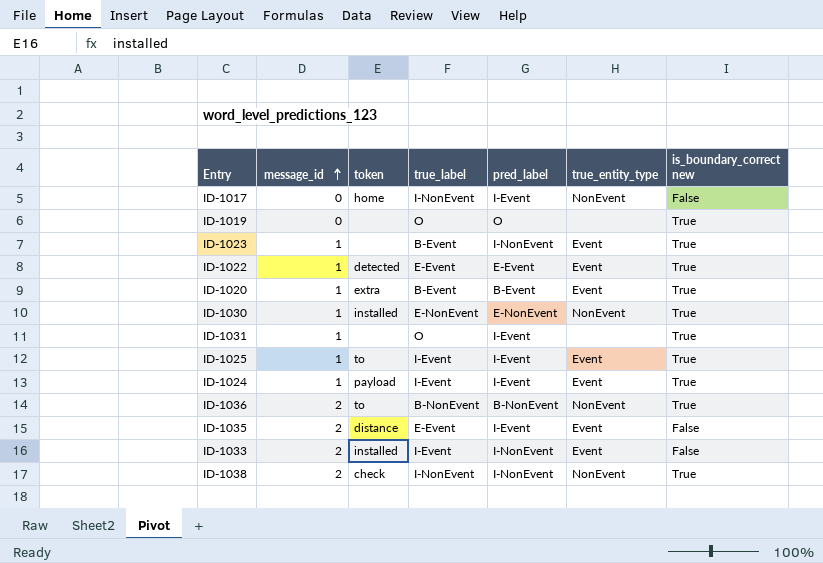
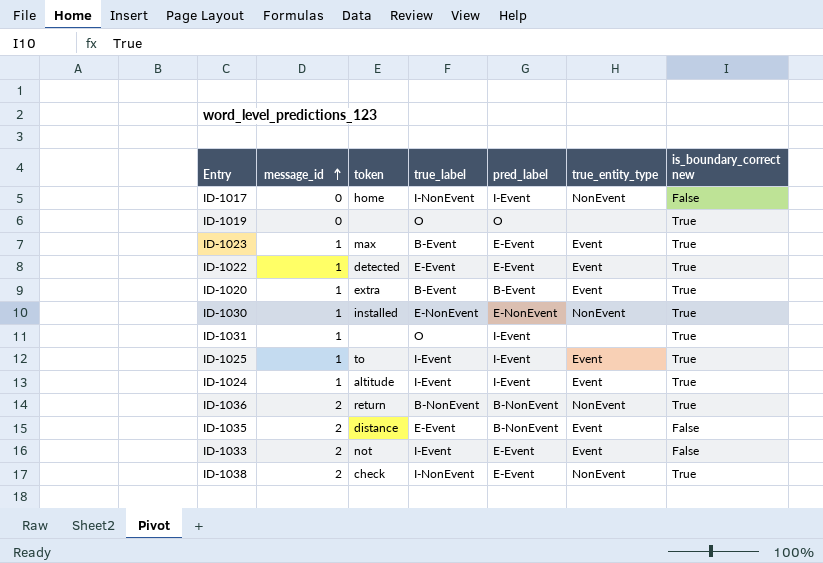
ID-1023 | token: none -> max
ID-1023 | pred_label: I-NonEvent -> E-Event
ID-1024 | token: payload -> altitude
ID-1036 | token: to -> return
ID-1035 | pred_label: I-Event -> B-NonEvent
ID-1033 | token: installed -> not
ID-1033 | pred_label: I-NonEvent -> E-Event
ID-1038 | pred_label: I-NonEvent -> E-Event

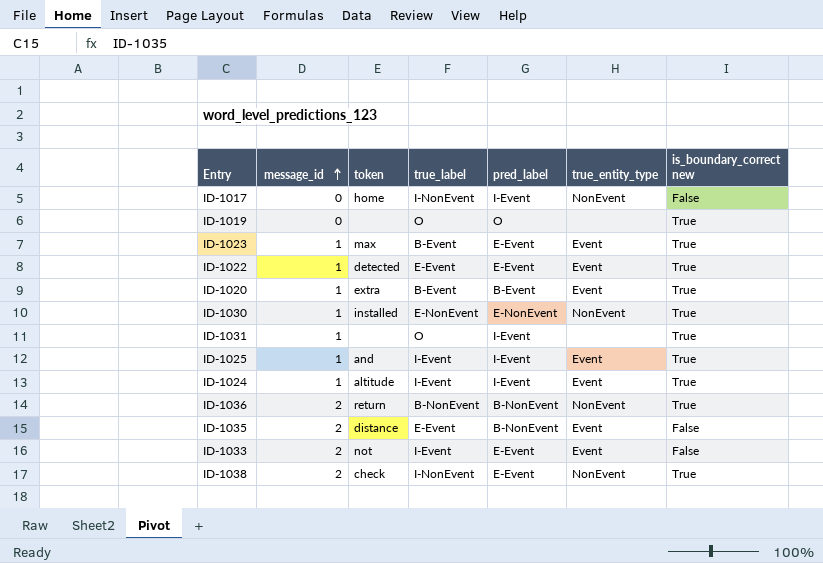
ID-1025 | token: to -> and

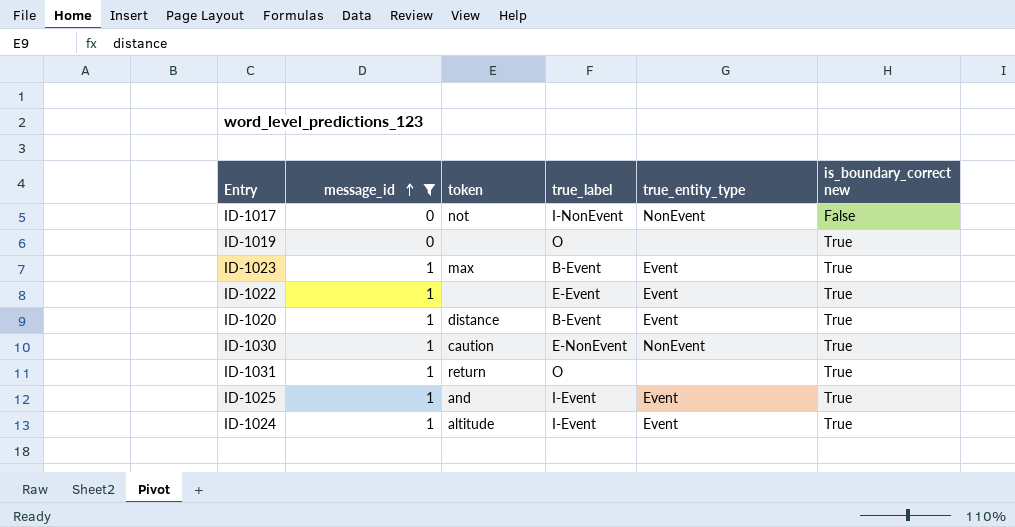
filter: none -> message_id != 2
column pred_label | position: 5 -> none
ID-1017 | token: home -> not
ID-1022 | token: detected -> none
ID-1020 | token: extra -> distance
ID-1030 | token: installed -> caution
ID-1031 | token: none -> return

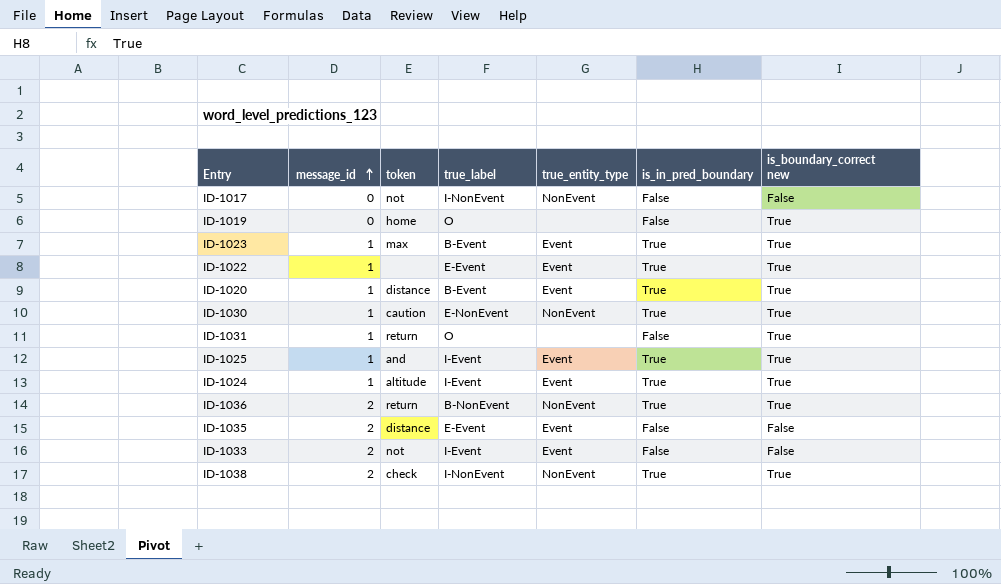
filter: message_id != 2 -> none
column is_in_pred_boundary | position: none -> 6
ID-1019 | token: none -> home

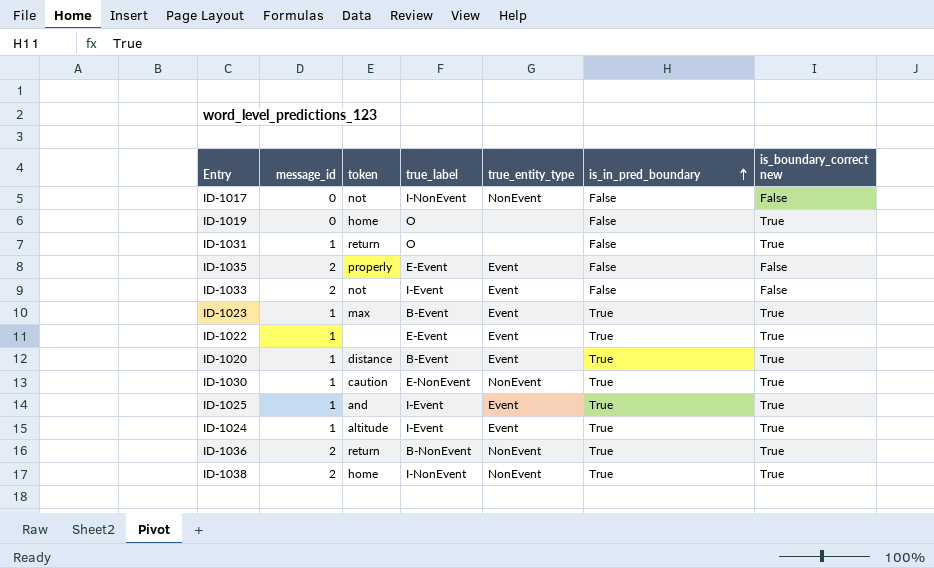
row order: message_id ascending -> is_in_pred_boundary ascending
ID-1035 | token: distance -> properly
ID-1038 | token: check -> home

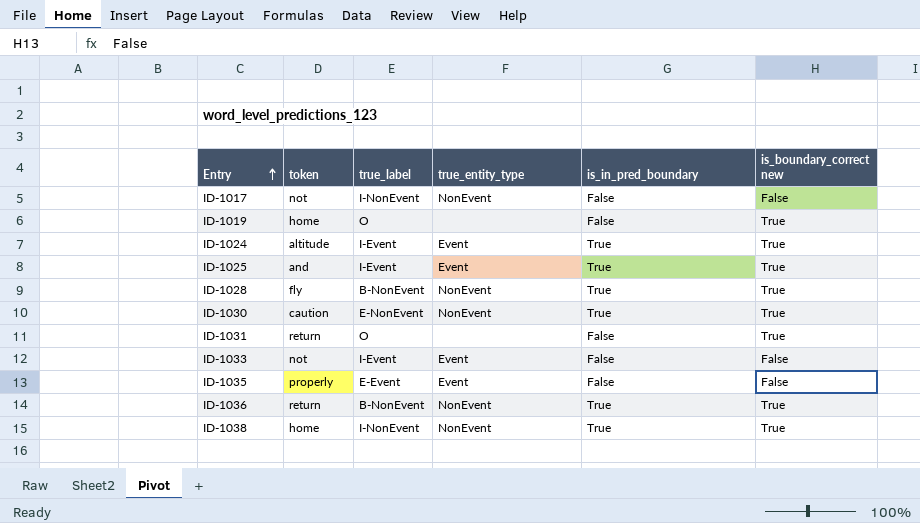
row order: is_in_pred_boundary ascending -> Entry ascending
column message_id | position: 2 -> none
row ID-1023: 1 | max | B-Event | Event | True | True -> none
row ID-1022: 1 | none | E-Event | Event | True | True -> none
row ID-1020: 1 | distance | B-Event | Event | True | True -> none
row ID-1028: none -> fly | B-NonEvent | NonEvent | True | True

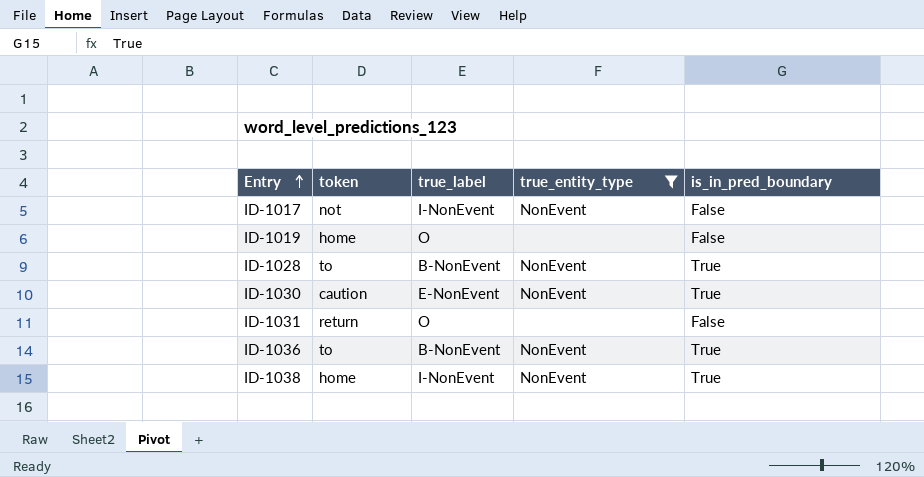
filter: none -> true_entity_type != Event
column is_boundary_correct new | position: 6 -> none
ID-1028 | token: fly -> to
ID-1036 | token: return -> to

